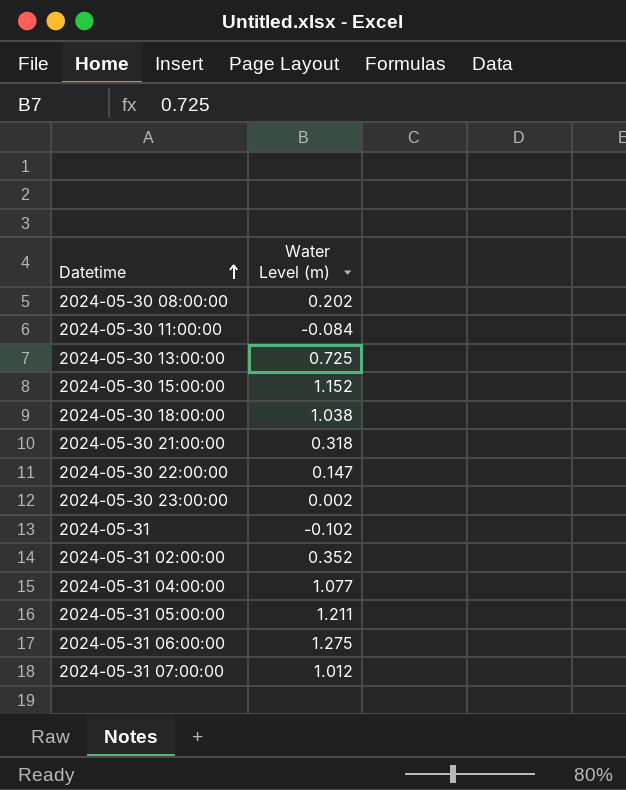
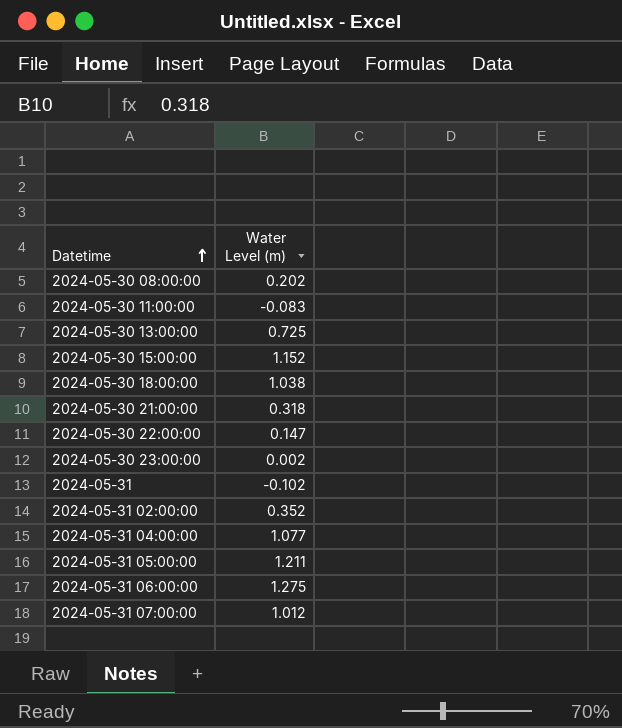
2024-05-30 11:00:00 | Water Level (m): -0.084 -> -0.083

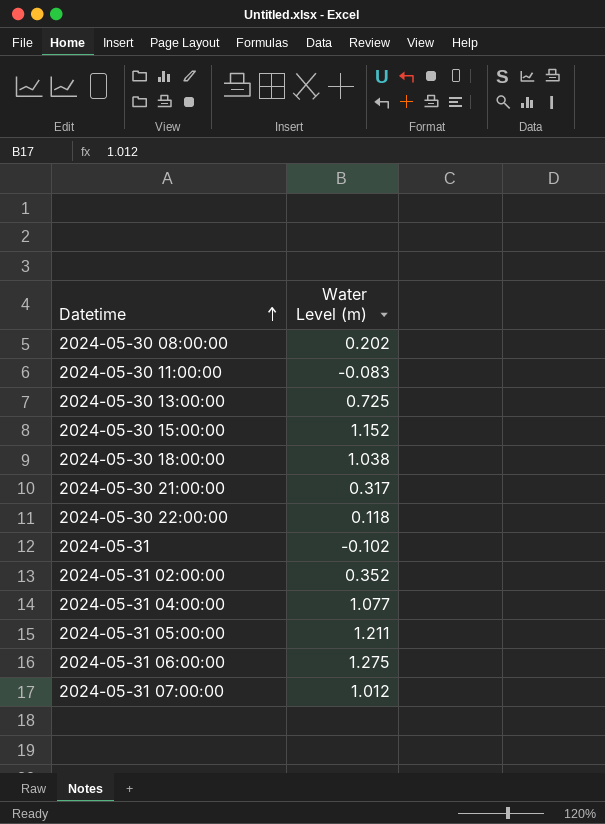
row 2024-05-30 23:00:00: 0.002 -> none
2024-05-30 21:00:00 | Water Level (m): 0.318 -> 0.317
2024-05-30 22:00:00 | Water Level (m): 0.147 -> 0.118

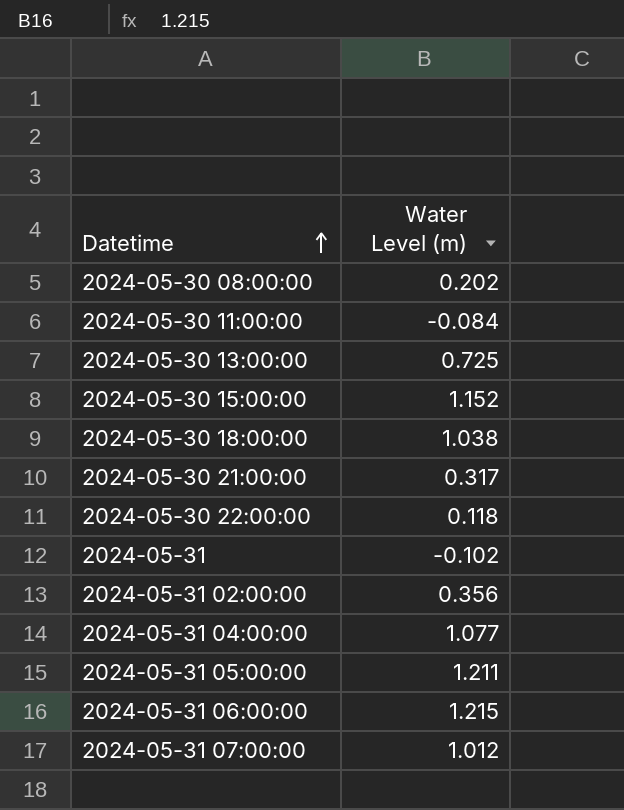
2024-05-30 11:00:00 | Water Level (m): -0.083 -> -0.084
2024-05-31 02:00:00 | Water Level (m): 0.352 -> 0.356
2024-05-31 06:00:00 | Water Level (m): 1.275 -> 1.215

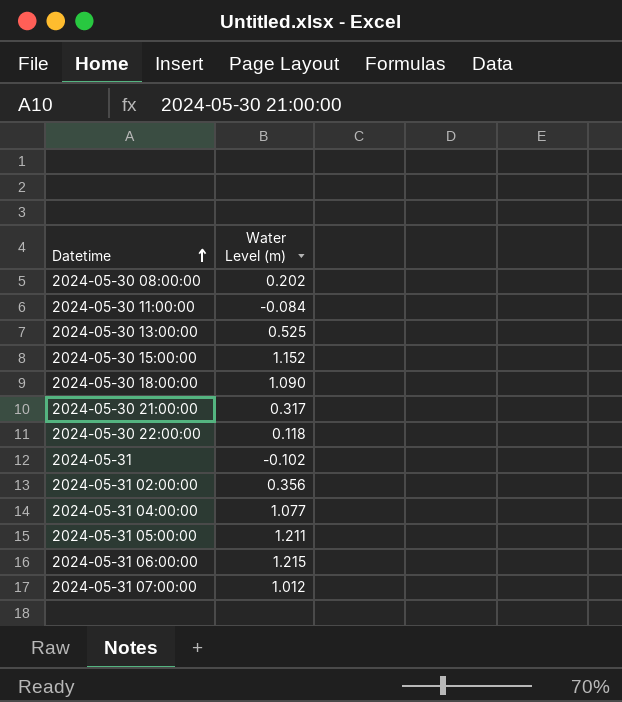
2024-05-30 13:00:00 | Water Level (m): 0.725 -> 0.525
2024-05-30 18:00:00 | Water Level (m): 1.038 -> 1.090

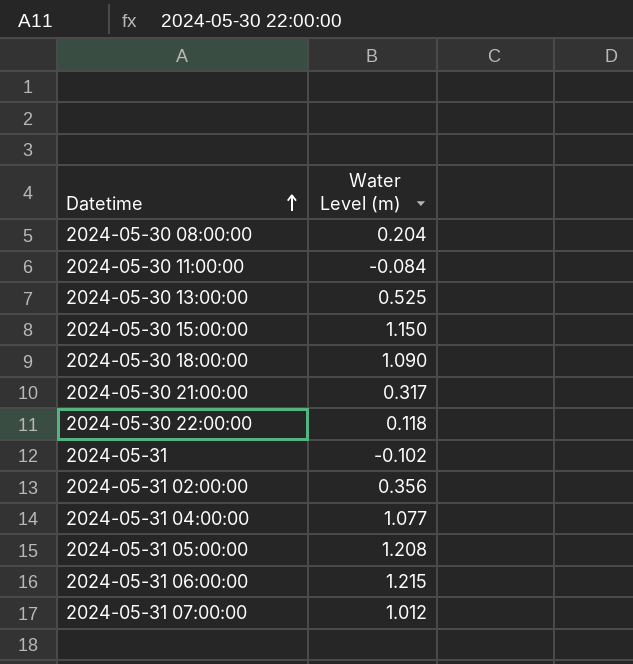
2024-05-30 08:00:00 | Water Level (m): 0.202 -> 0.204
2024-05-30 15:00:00 | Water Level (m): 1.152 -> 1.150
2024-05-31 05:00:00 | Water Level (m): 1.211 -> 1.208

